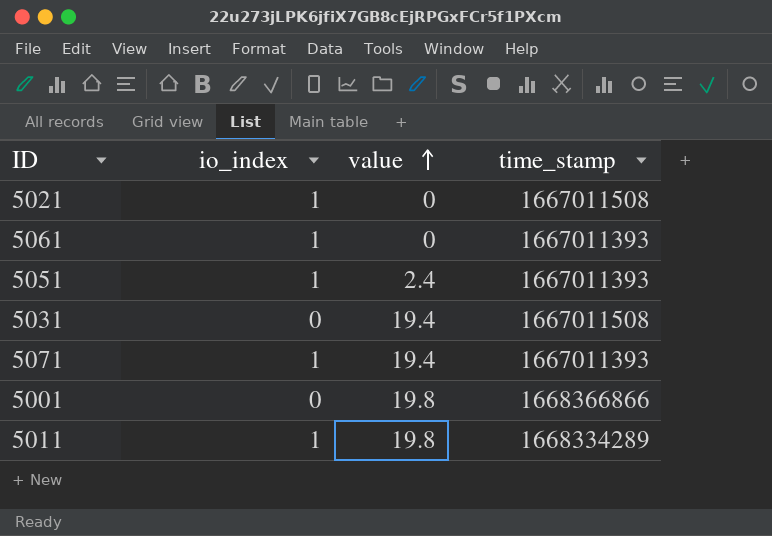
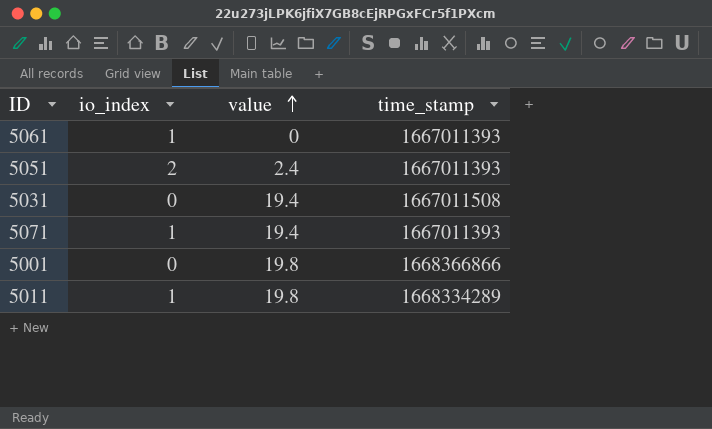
row 5021: 1 | 0 | 1667011508 -> none
5051 | io_index: 1 -> 2

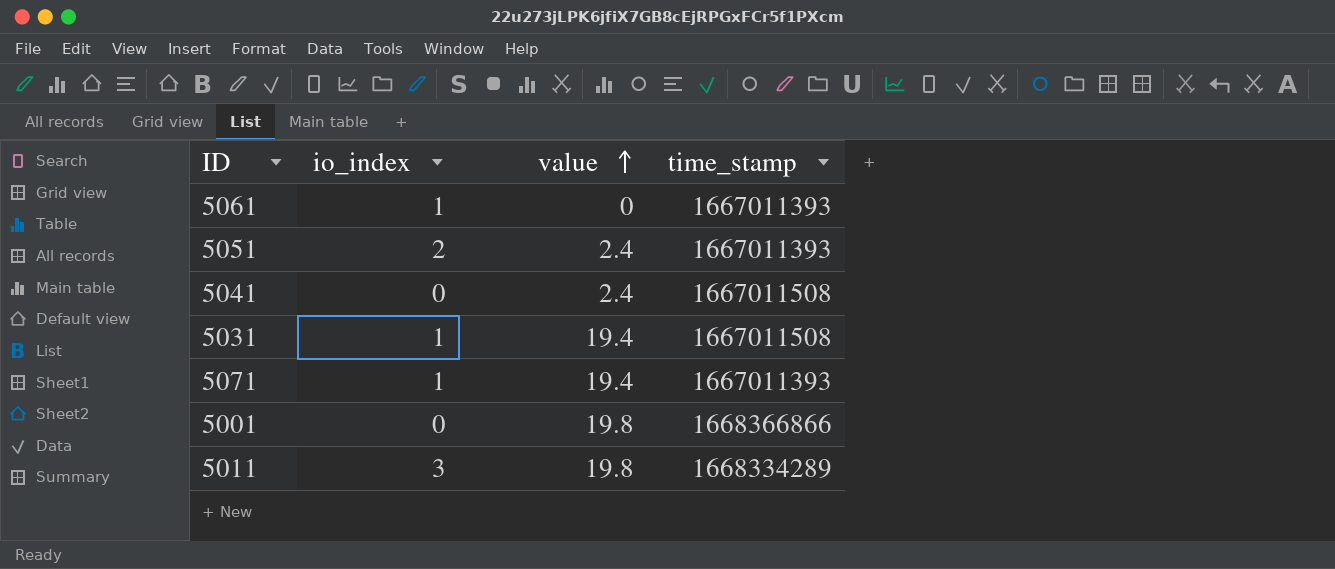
row 5041: none -> 0 | 2.4 | 1667011508
5031 | io_index: 0 -> 1
5011 | io_index: 1 -> 3

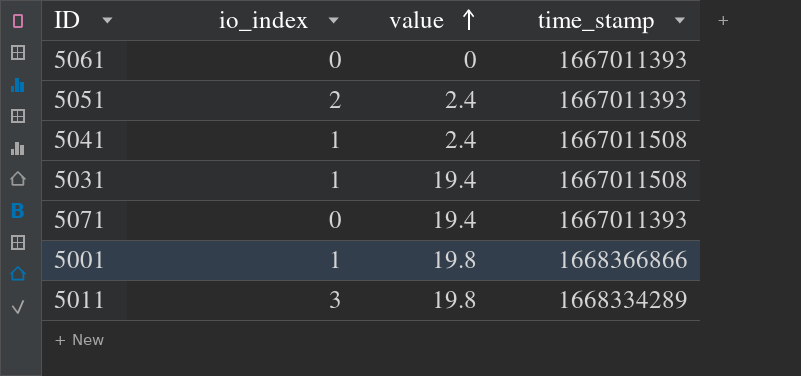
5061 | io_index: 1 -> 0
5041 | io_index: 0 -> 1
5071 | io_index: 1 -> 0
5001 | io_index: 0 -> 1

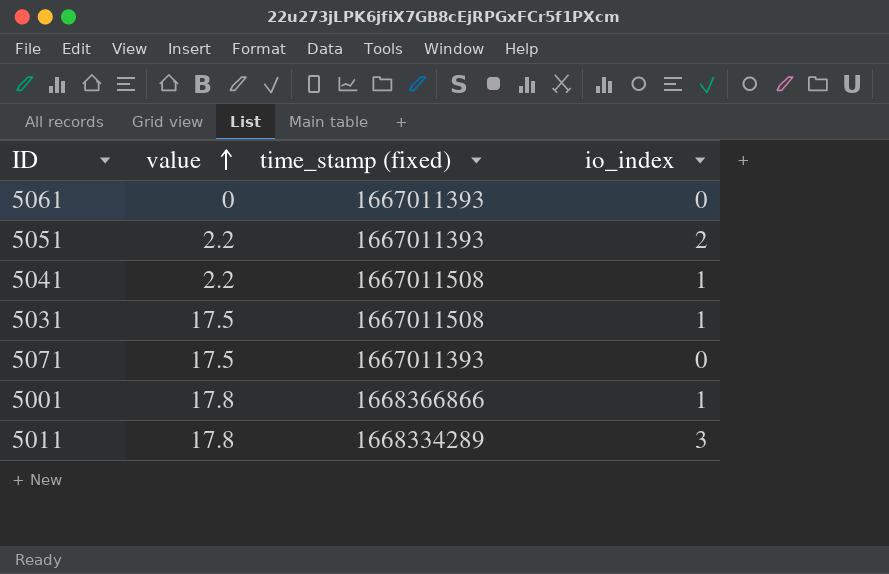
column name: time_stamp -> time_stamp (fixed)
column io_index | position: 2 -> 4
5051 | value: 2.4 -> 2.2
5041 | value: 2.4 -> 2.2
5031 | value: 19.4 -> 17.5
5071 | value: 19.4 -> 17.5
5001 | value: 19.8 -> 17.8
5011 | value: 19.8 -> 17.8

